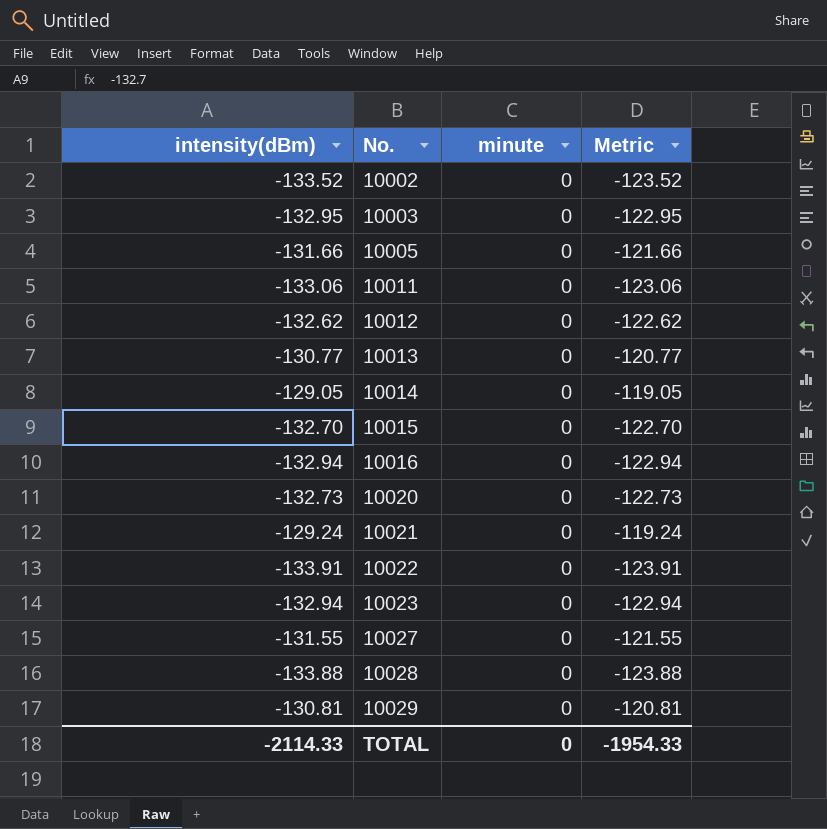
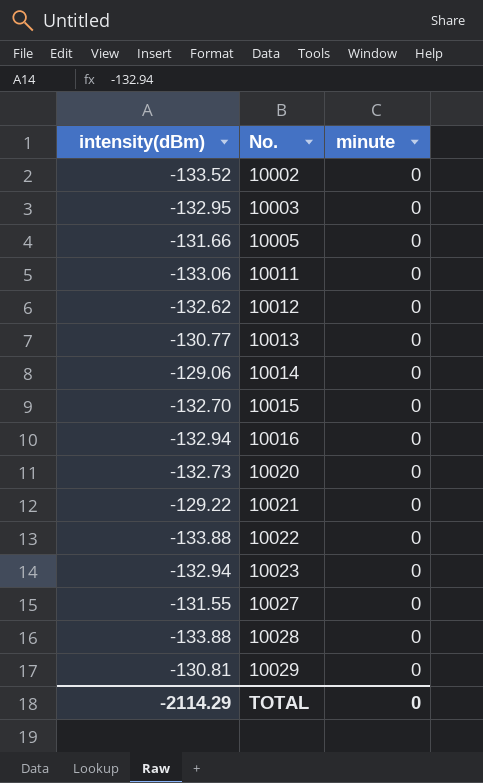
column Metric | formula: [intensity(dBm)] + 10 -> none
10014 | intensity(dBm): -129.05 -> -129.06
10021 | intensity(dBm): -129.24 -> -129.22
10022 | intensity(dBm): -133.91 -> -133.88
TOTAL | intensity(dBm): -2114.33 -> -2114.29

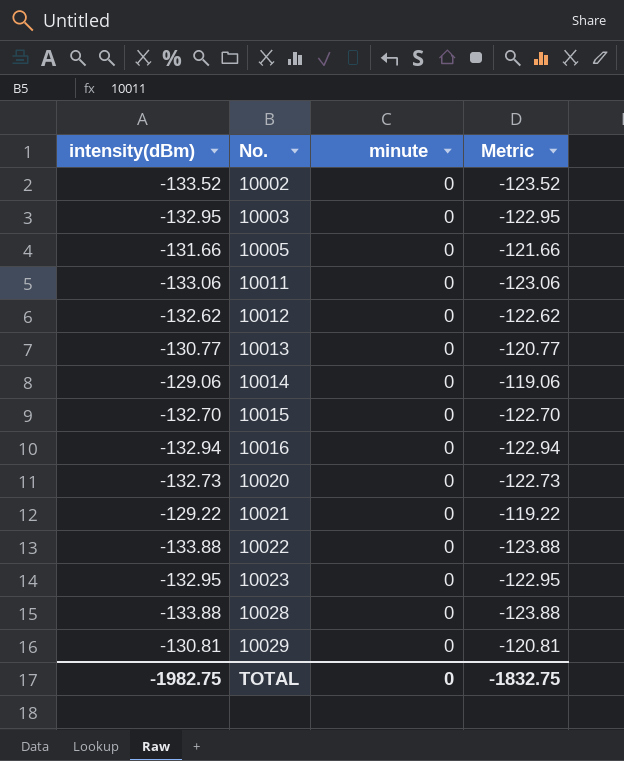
column Metric | formula: none -> [intensity(dBm)] + 10
row 10027: -131.55 | 0 -> none
10023 | intensity(dBm): -132.94 -> -132.95
TOTAL | intensity(dBm): -2114.29 -> -1982.75

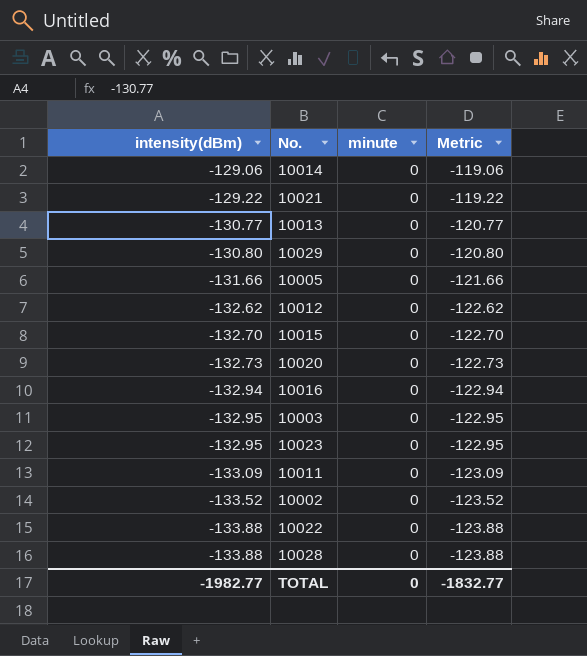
row order: No. ascending -> intensity(dBm) descending
10029 | intensity(dBm): -130.81 -> -130.80
10029 | Metric: -120.81 -> -120.80
10011 | intensity(dBm): -133.06 -> -133.09
10011 | Metric: -123.06 -> -123.09
TOTAL | intensity(dBm): -1982.75 -> -1982.77
TOTAL | Metric: -1832.75 -> -1832.77

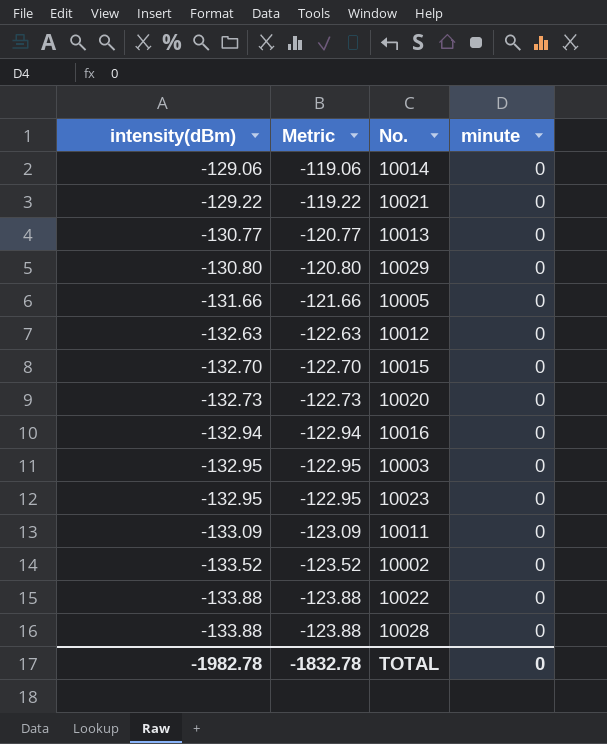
column Metric | position: 4 -> 2
10012 | intensity(dBm): -132.62 -> -132.63
10012 | Metric: -122.62 -> -122.63
TOTAL | intensity(dBm): -1982.77 -> -1982.78
TOTAL | Metric: -1832.77 -> -1832.78

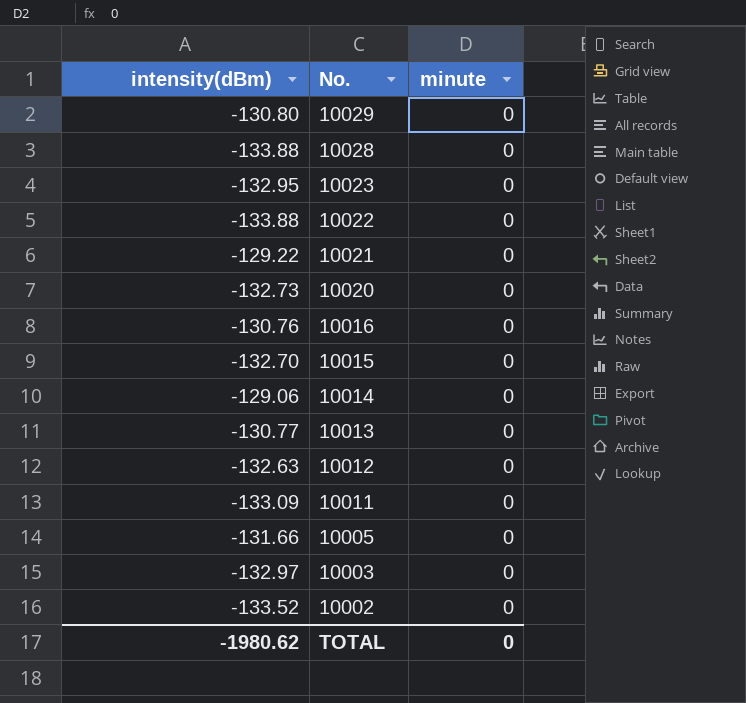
row order: intensity(dBm) descending -> No. descending
column Metric | formula: [intensity(dBm)] + 10 -> none
10016 | intensity(dBm): -132.94 -> -130.76
10003 | intensity(dBm): -132.95 -> -132.97
TOTAL | intensity(dBm): -1982.78 -> -1980.62

